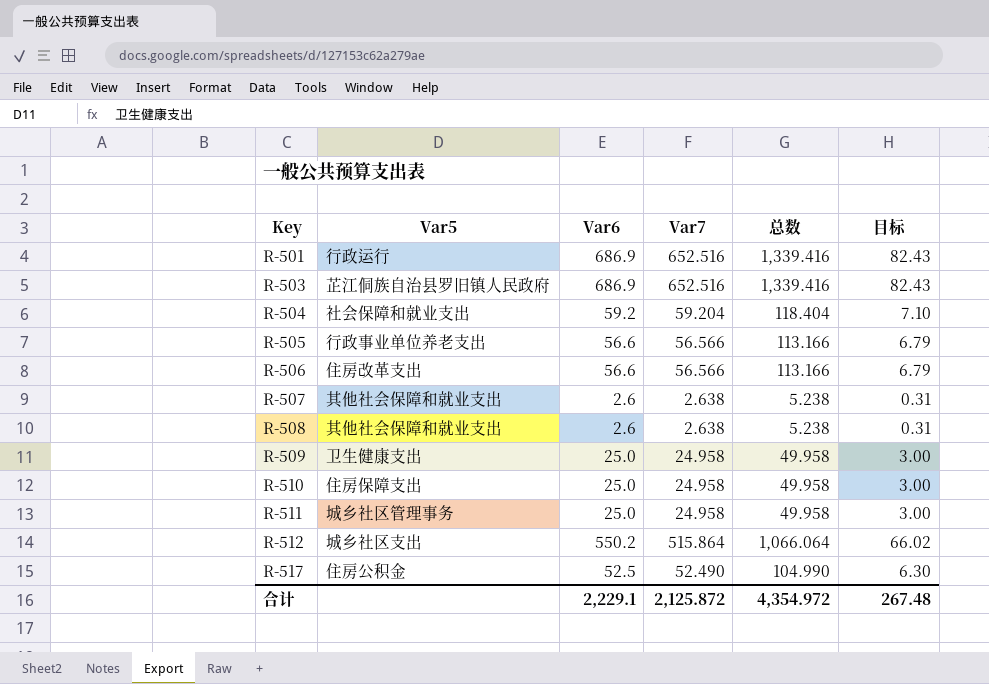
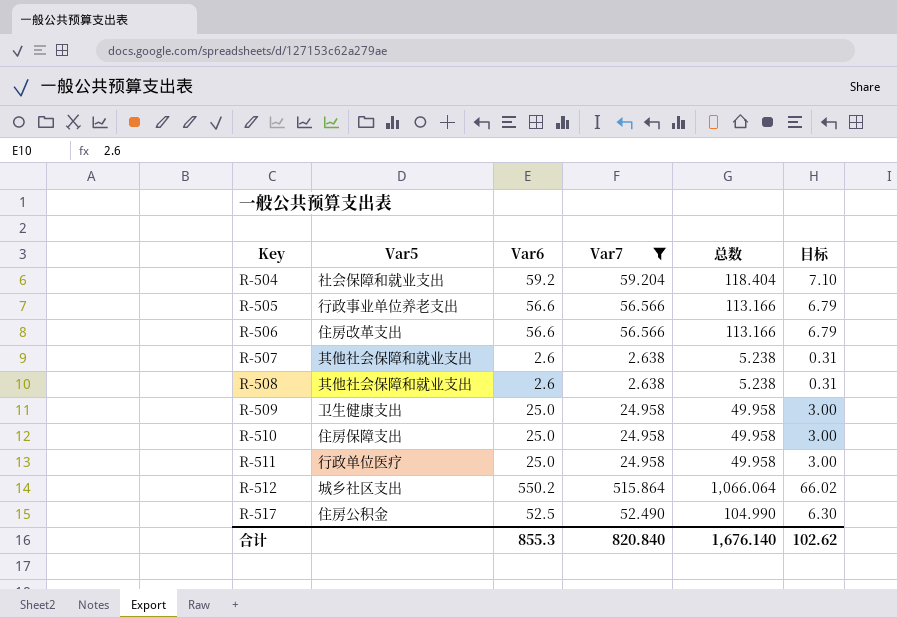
filter: none -> Var7 != 652.516
R-511 | Var5: 城乡社区管理事务 -> 行政单位医疗
合计 | Var6: 2,229.1 -> 855.3
合计 | Var7: 2,125.872 -> 820.840
合计 | 总数: 4,354.972 -> 1,676.140
合计 | 目标: 267.48 -> 102.62

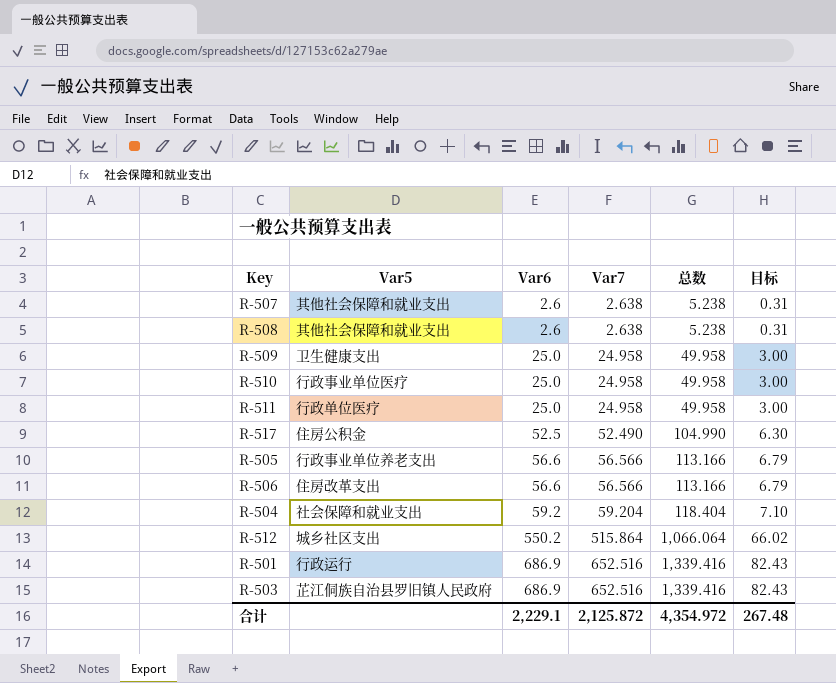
filter: Var7 != 652.516 -> none
row order: Key ascending -> Var6 ascending
R-510 | Var5: 住房保障支出 -> 行政事业单位医疗
合计 | Var6: 855.3 -> 2,229.1
合计 | Var7: 820.840 -> 2,125.872
合计 | 总数: 1,676.140 -> 4,354.972
合计 | 目标: 102.62 -> 267.48

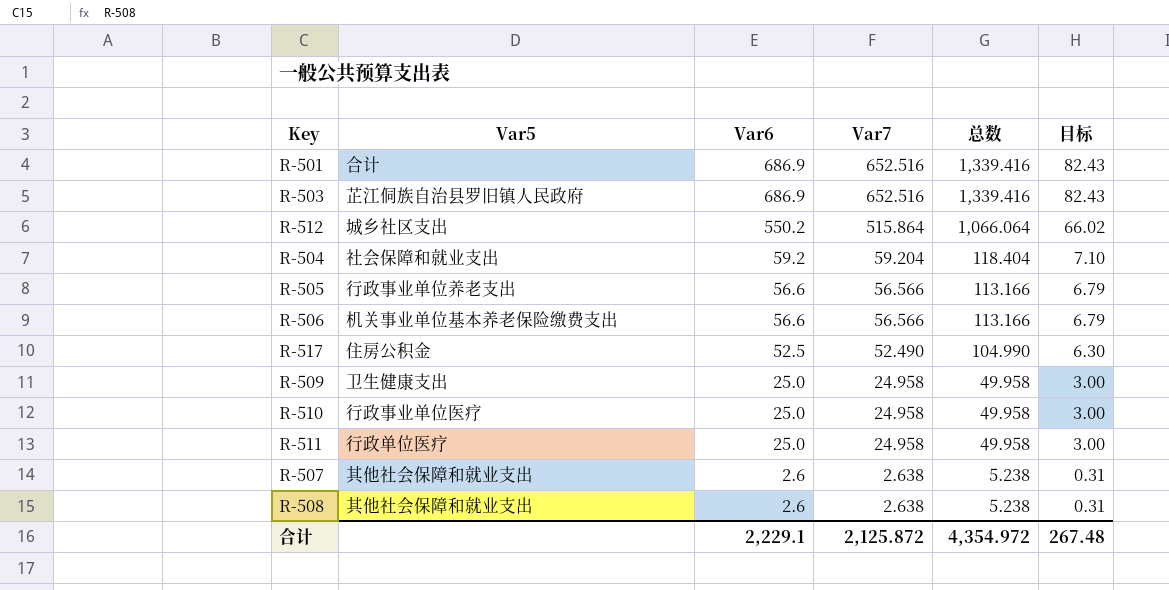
row order: Var6 ascending -> Var6 descending
R-501 | Var5: 行政运行 -> 合计
R-506 | Var5: 住房改革支出 -> 机关事业单位基本养老保险缴费支出

